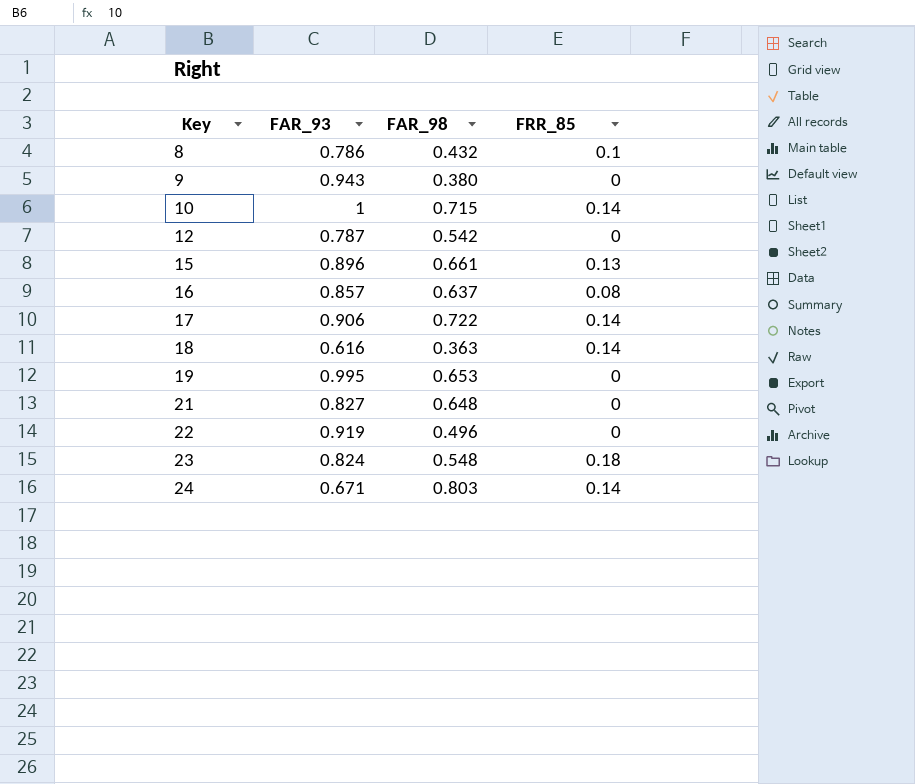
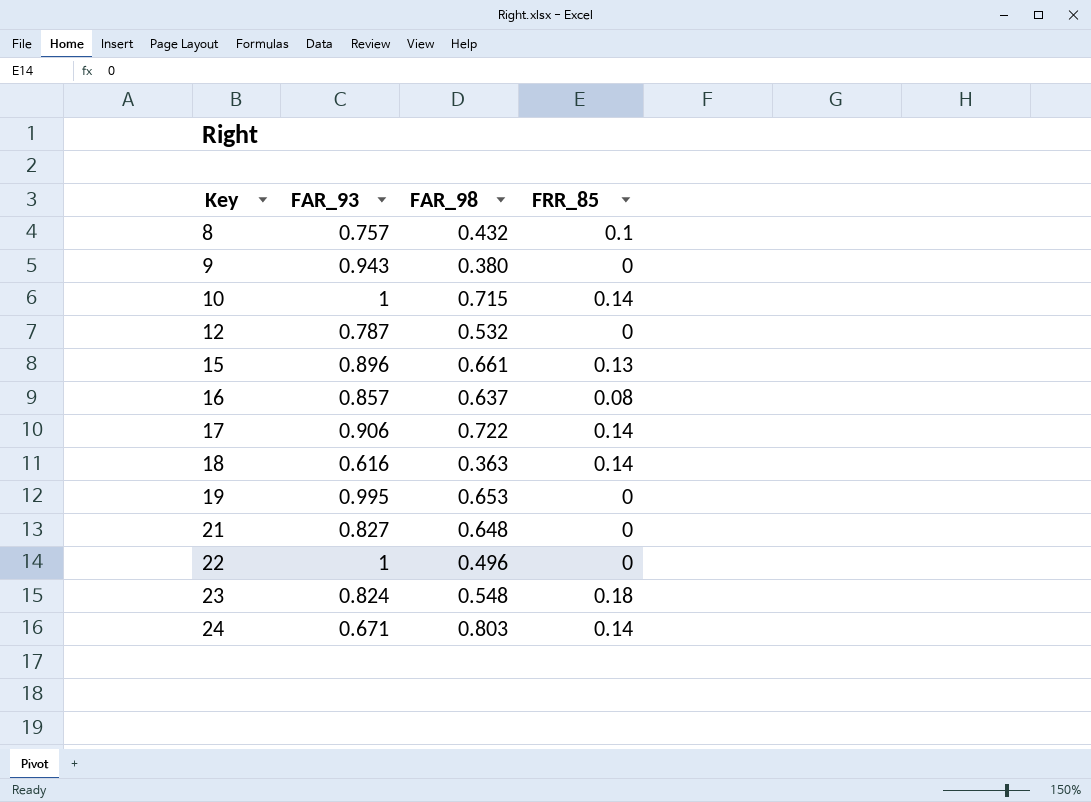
8 | FAR_93: 0.786 -> 0.757
12 | FAR_98: 0.542 -> 0.532
22 | FAR_93: 0.919 -> 1

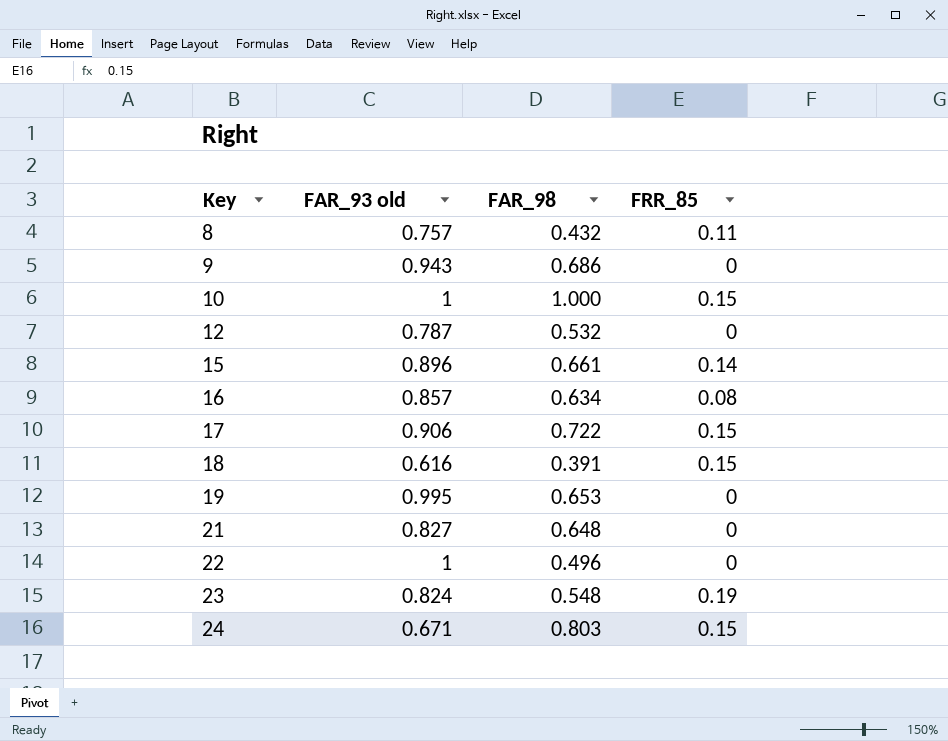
column name: FAR_93 -> FAR_93 old
8 | FRR_85: 0.1 -> 0.11
9 | FAR_98: 0.380 -> 0.686
10 | FAR_98: 0.715 -> 1.000
10 | FRR_85: 0.14 -> 0.15
15 | FRR_85: 0.13 -> 0.14
16 | FAR_98: 0.637 -> 0.634
17 | FRR_85: 0.14 -> 0.15
18 | FAR_98: 0.363 -> 0.391
18 | FRR_85: 0.14 -> 0.15
23 | FRR_85: 0.18 -> 0.19
24 | FRR_85: 0.14 -> 0.15

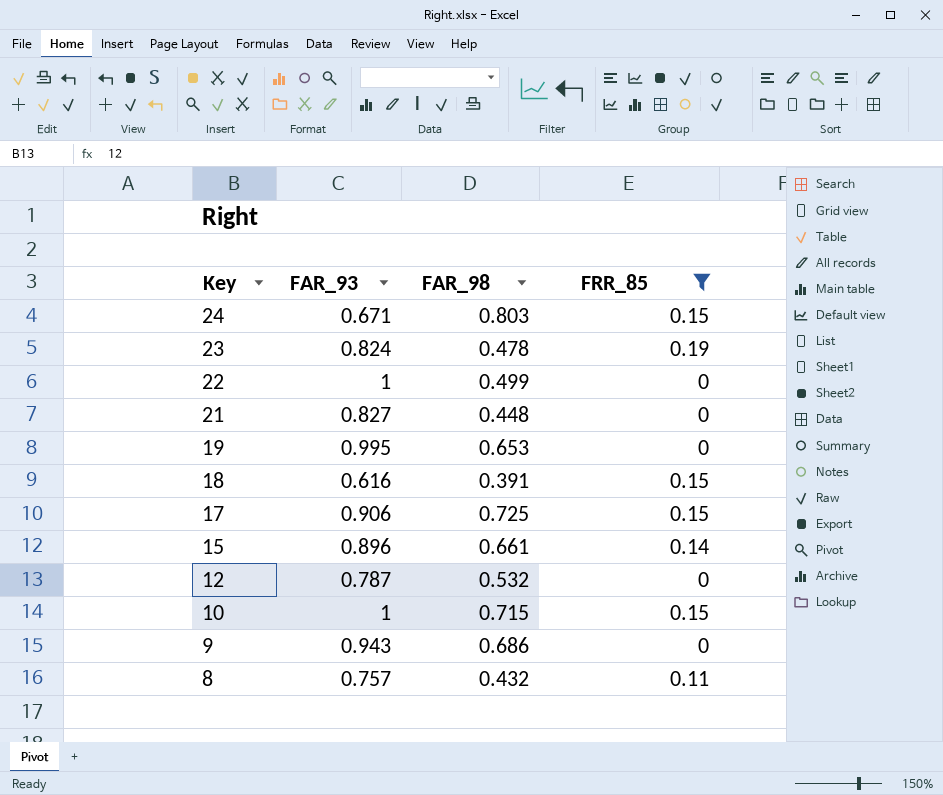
filter: none -> FRR_85 != 0.08
row order: Key ascending -> Key descending
column name: FAR_93 old -> FAR_93
23 | FAR_98: 0.548 -> 0.478
22 | FAR_98: 0.496 -> 0.499
21 | FAR_98: 0.648 -> 0.448
17 | FAR_98: 0.722 -> 0.725
10 | FAR_98: 1.000 -> 0.715

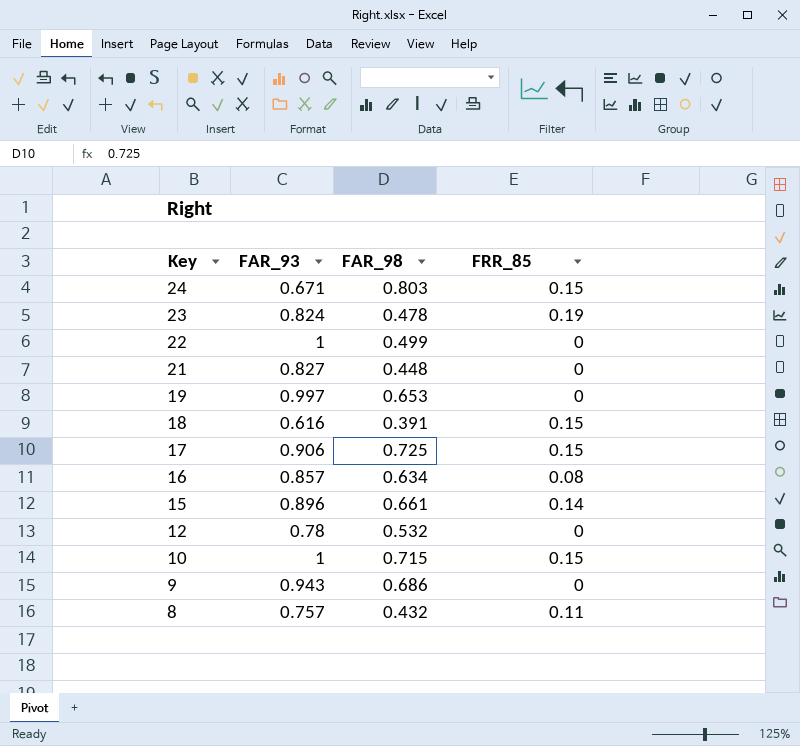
filter: FRR_85 != 0.08 -> none
19 | FAR_93: 0.995 -> 0.997
12 | FAR_93: 0.787 -> 0.78

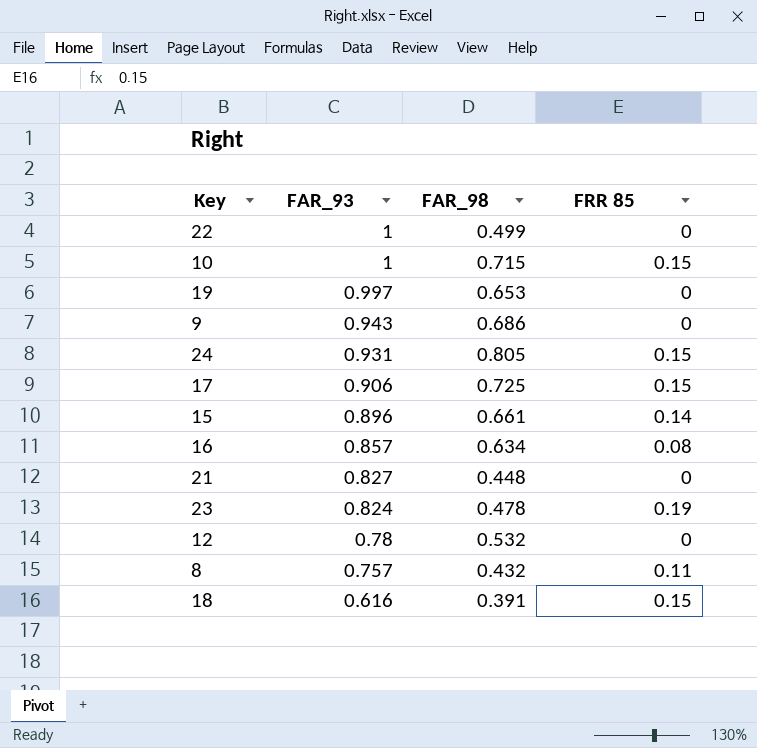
row order: Key descending -> FAR_93 descending
column name: FRR_85 -> FRR 85
24 | FAR_93: 0.671 -> 0.931
24 | FAR_98: 0.803 -> 0.805

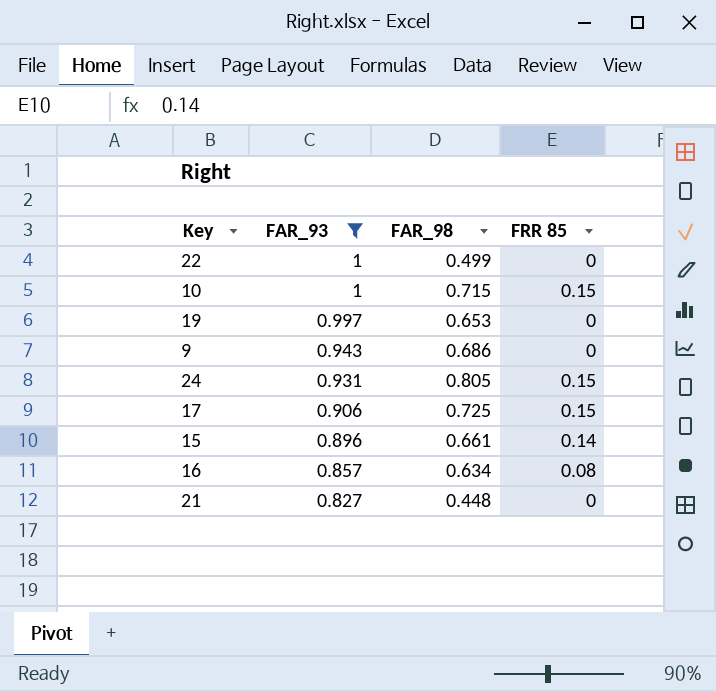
filter: none -> FAR_93 >= 0.827

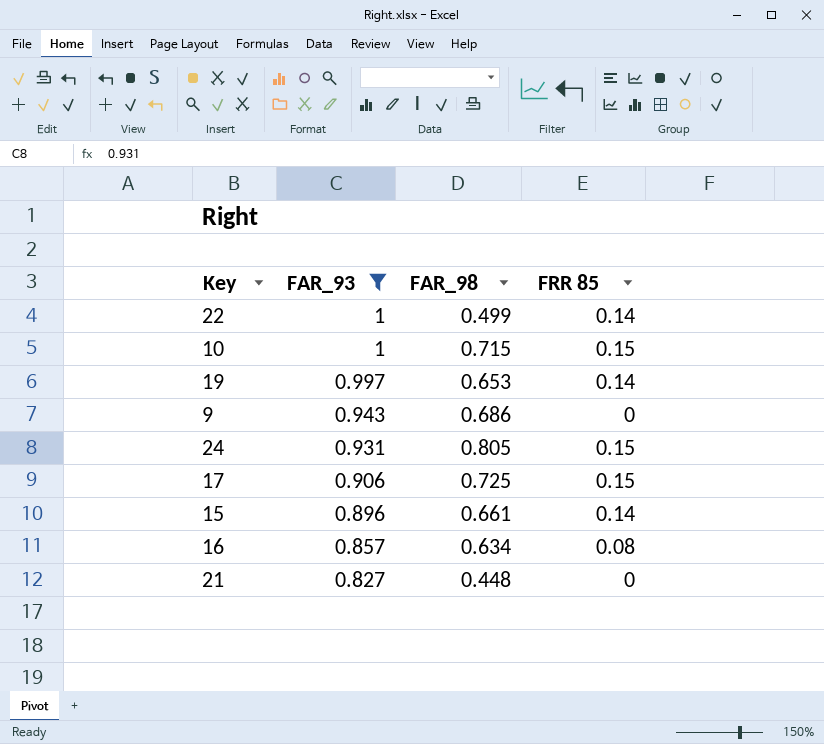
22 | FRR 85: 0 -> 0.14
19 | FRR 85: 0 -> 0.14

